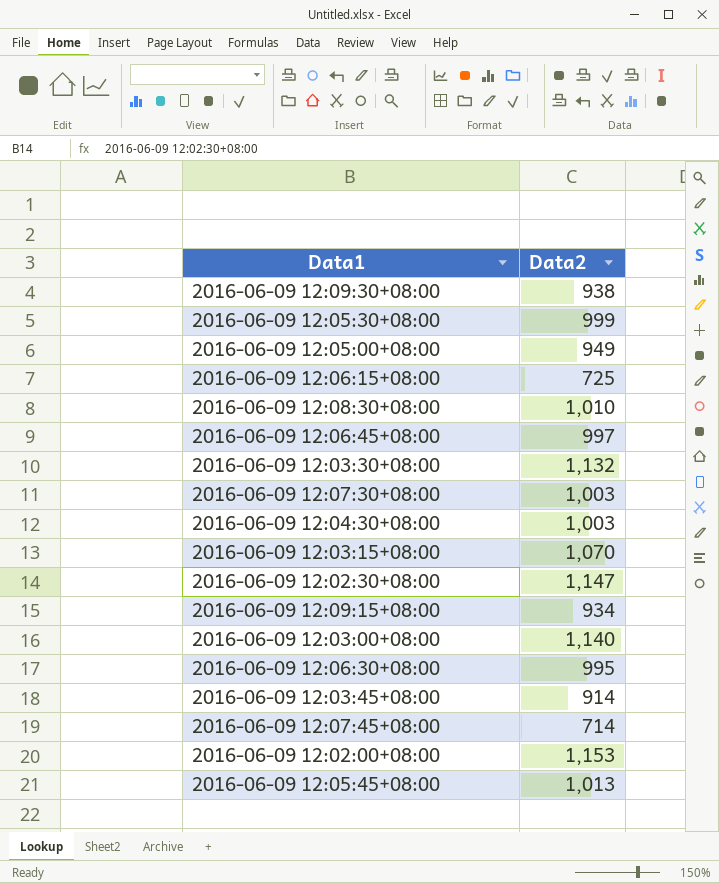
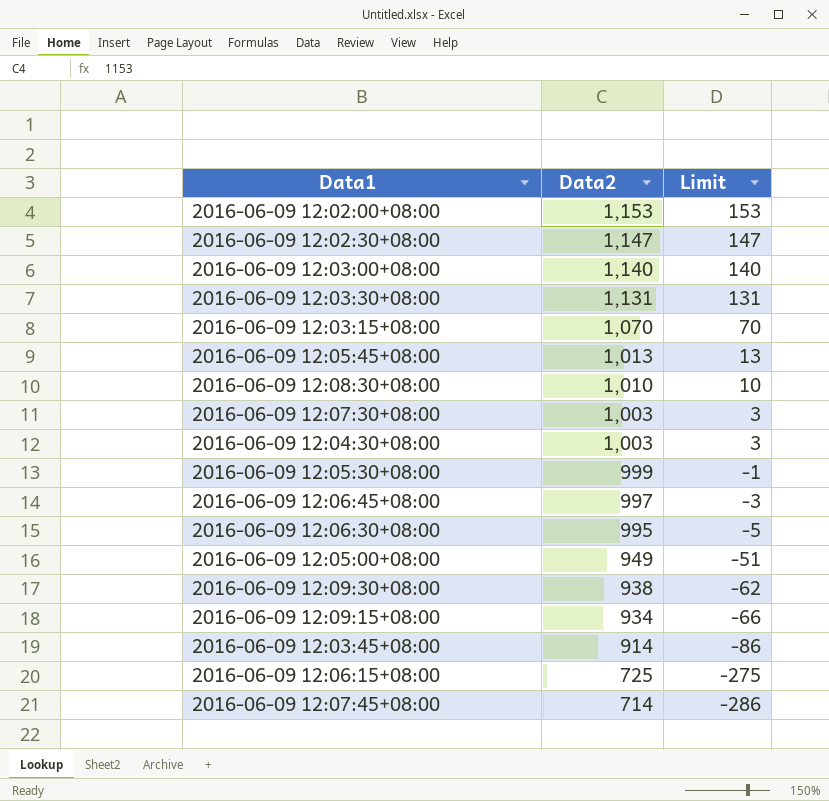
row order: none -> Data2 descending
column Limit | formula: none -> [Data2] - 1000
2016-06-09 12:03:30+08:00 | Data2: 1,132 -> 1,131

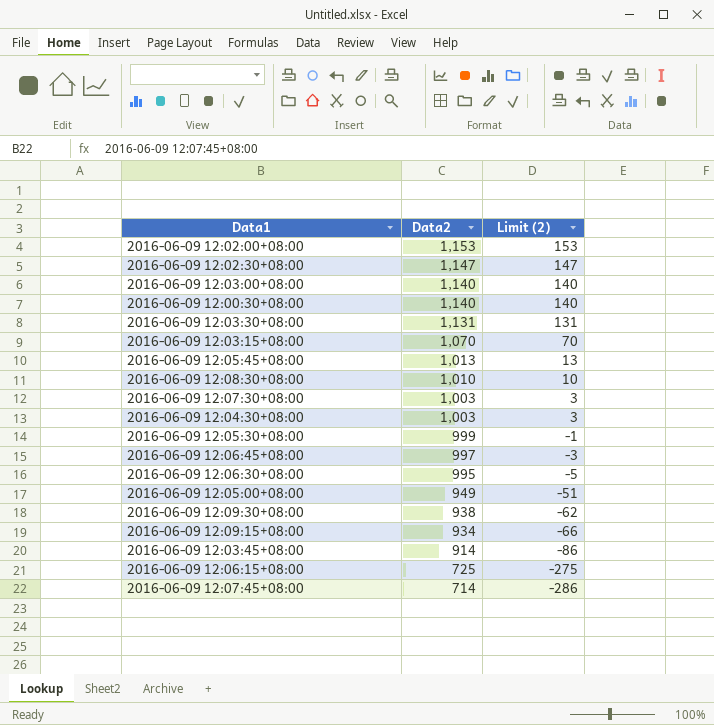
column name: Limit -> Limit (2)
row 2016-06-09 12:00:30+08:00: none -> 1,140 | 140

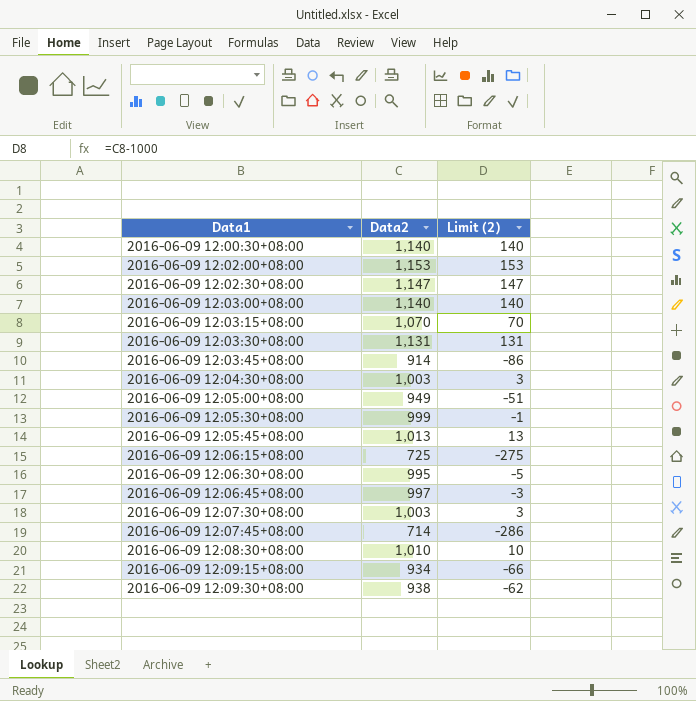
row order: Data2 descending -> Data1 ascending

